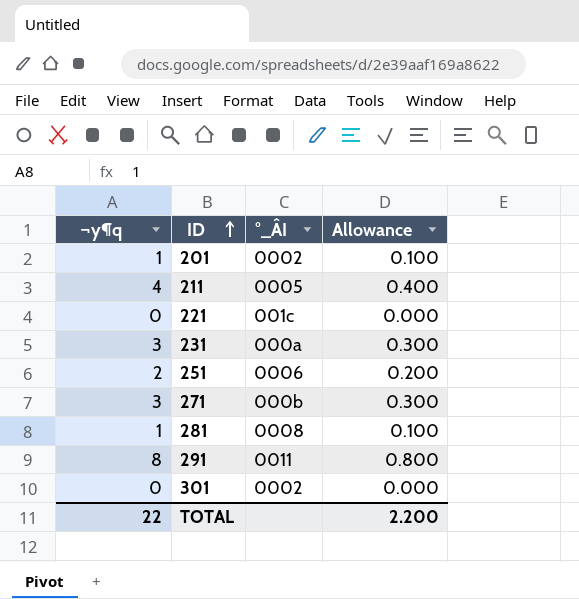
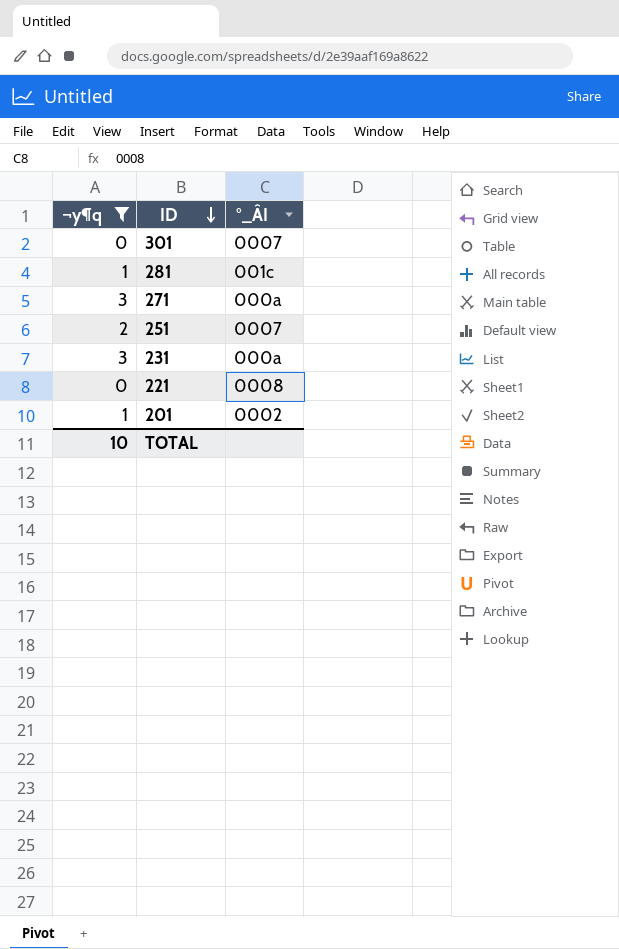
filter: none -> ¬y¶q <= 3
row order: ID ascending -> ID descending
column Allowance | formula: [¬y¶q] * 0.1 -> none
301 | °_ÂI: 0002 -> 0007
281 | °_ÂI: 0008 -> 001c
271 | °_ÂI: 000b -> 000a
251 | °_ÂI: 0006 -> 0007
221 | °_ÂI: 001c -> 0008
TOTAL | ¬y¶q: 22 -> 10

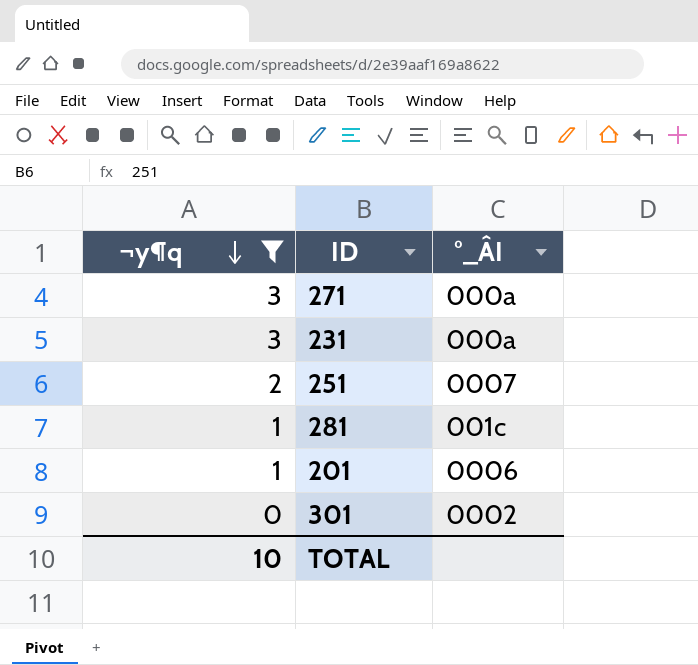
row order: ID descending -> ¬y¶q descending
row 221: 0 | 0008 -> none
201 | °_ÂI: 0002 -> 0006
301 | °_ÂI: 0007 -> 0002

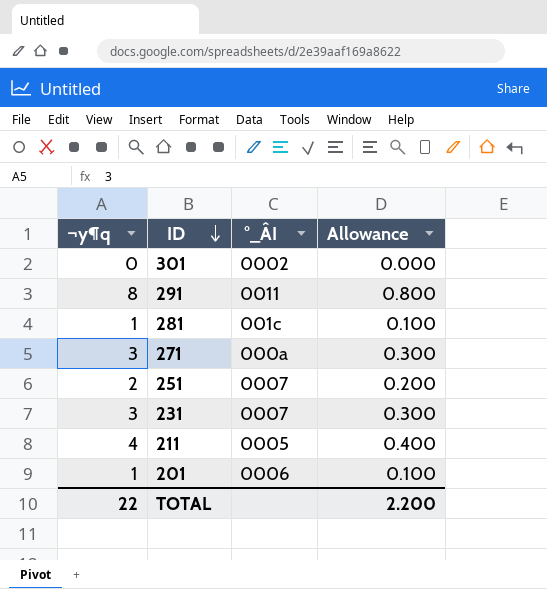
filter: ¬y¶q <= 3 -> none
row order: ¬y¶q descending -> ID descending
column Allowance | formula: none -> [¬y¶q] * 0.1
231 | °_ÂI: 000a -> 0007
TOTAL | ¬y¶q: 10 -> 22

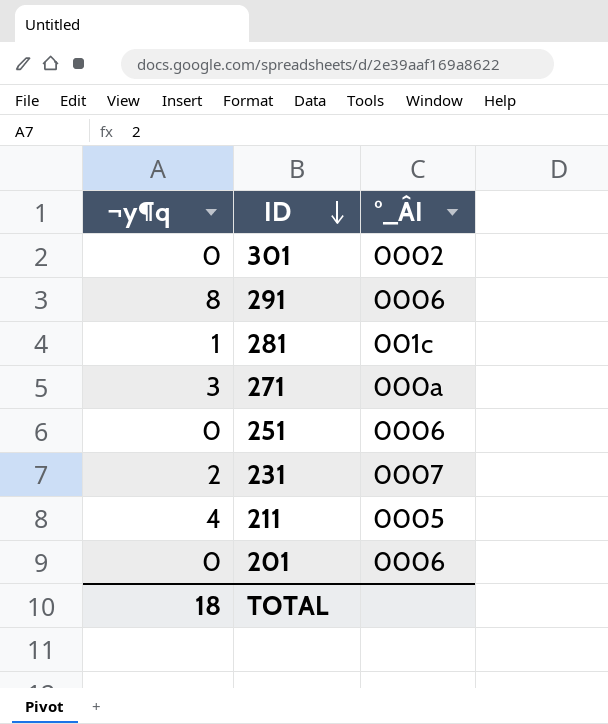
column Allowance | formula: [¬y¶q] * 0.1 -> none
291 | °_ÂI: 0011 -> 0006
251 | ¬y¶q: 2 -> 0
251 | °_ÂI: 0007 -> 0006
231 | ¬y¶q: 3 -> 2
201 | ¬y¶q: 1 -> 0
TOTAL | ¬y¶q: 22 -> 18

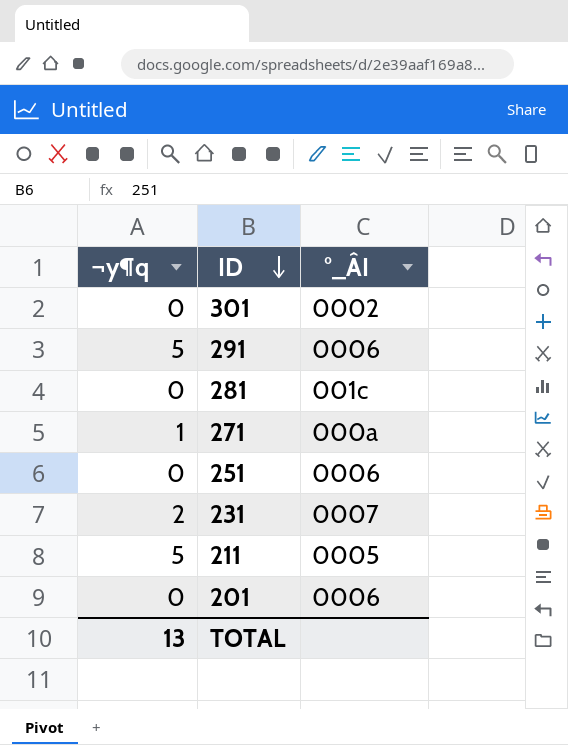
291 | ¬y¶q: 8 -> 5
281 | ¬y¶q: 1 -> 0
271 | ¬y¶q: 3 -> 1
211 | ¬y¶q: 4 -> 5
TOTAL | ¬y¶q: 18 -> 13

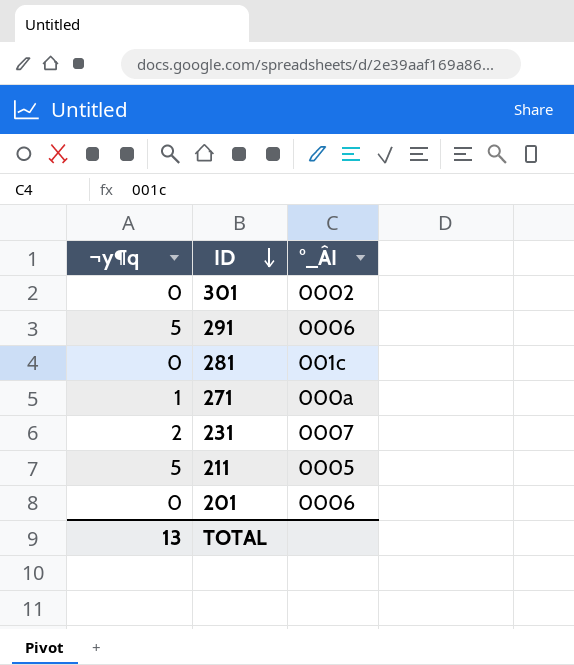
row 251: 0 | 0006 -> none

